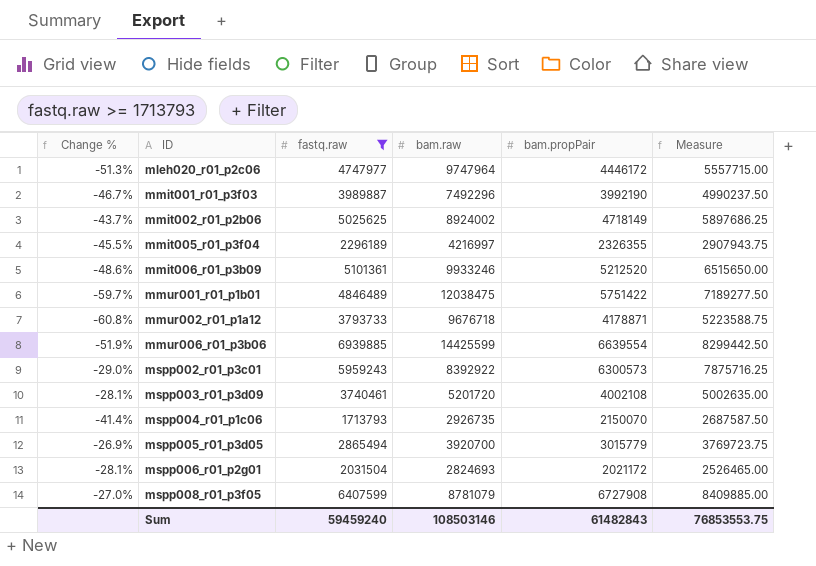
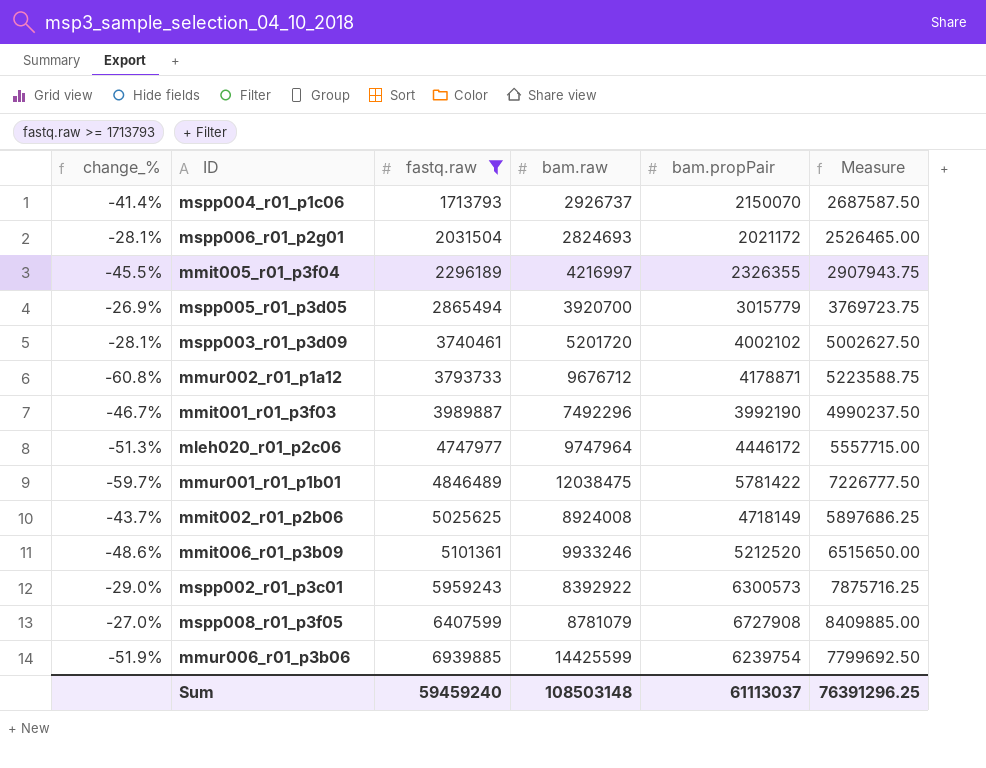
row order: ID ascending -> fastq.raw ascending
column name: Change % -> change_%
mspp004_r01_p1c06 | bam.raw: 2926735 -> 2926737
mspp003_r01_p3d09 | bam.propPair: 4002108 -> 4002102
mspp003_r01_p3d09 | Measure: 5002635.00 -> 5002627.50
mmur002_r01_p1a12 | bam.raw: 9676718 -> 9676712
mmur001_r01_p1b01 | bam.propPair: 5751422 -> 5781422
mmur001_r01_p1b01 | Measure: 7189277.50 -> 7226777.50
mmit002_r01_p2b06 | bam.raw: 8924002 -> 8924008
mmur006_r01_p3b06 | bam.propPair: 6639554 -> 6239754
mmur006_r01_p3b06 | Measure: 8299442.50 -> 7799692.50
Sum | bam.raw: 108503146 -> 108503148
Sum | bam.propPair: 61482843 -> 61113037
Sum | Measure: 76853553.75 -> 76391296.25

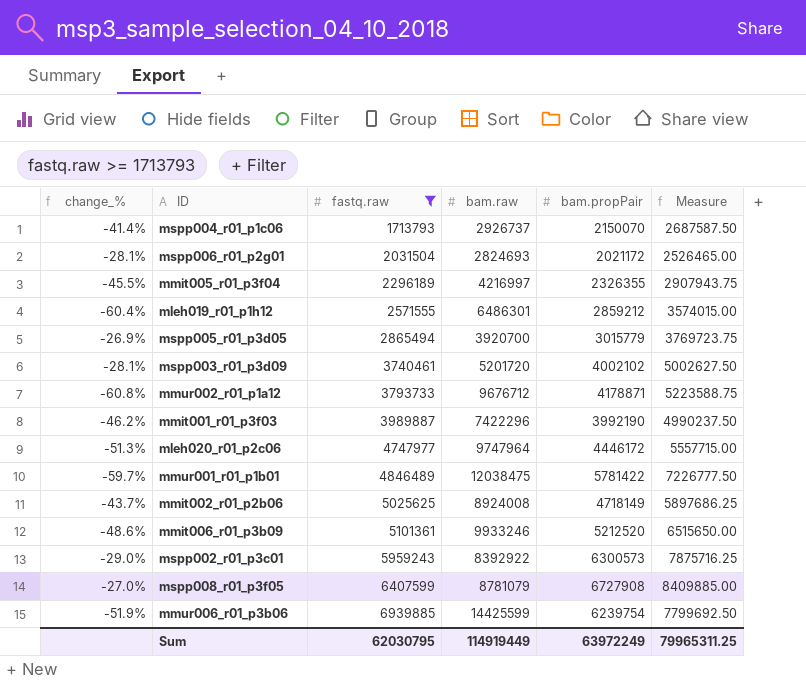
row mleh019_r01_p1h12: none -> -60.4% | 2571555 | 6486301 | 2859212 | 3574015.00
mmit001_r01_p3f03 | change_%: -46.7% -> -46.2%
mmit001_r01_p3f03 | bam.raw: 7492296 -> 7422296
Sum | fastq.raw: 59459240 -> 62030795
Sum | bam.raw: 108503148 -> 114919449
Sum | bam.propPair: 61113037 -> 63972249
Sum | Measure: 76391296.25 -> 79965311.25

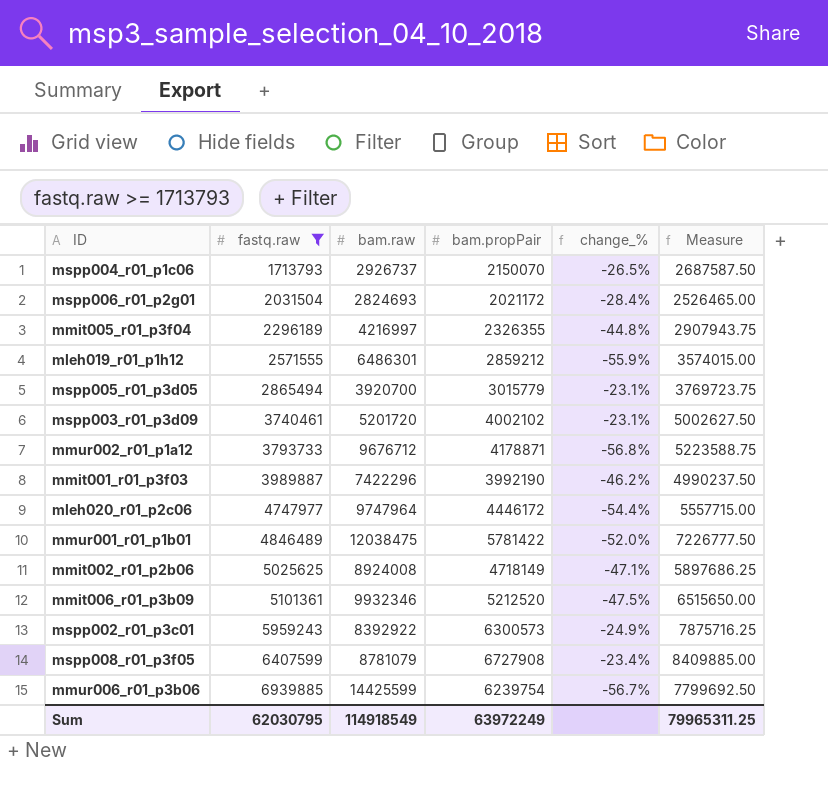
column change_% | formula: ([fastq.raw] - [bam.raw]) / [bam.raw] -> ([bam.propPair] - [bam.raw]) / [bam.raw]
column change_% | position: 1 -> 5
mmit006_r01_p3b09 | bam.raw: 9933246 -> 9932346
Sum | bam.raw: 114919449 -> 114918549

